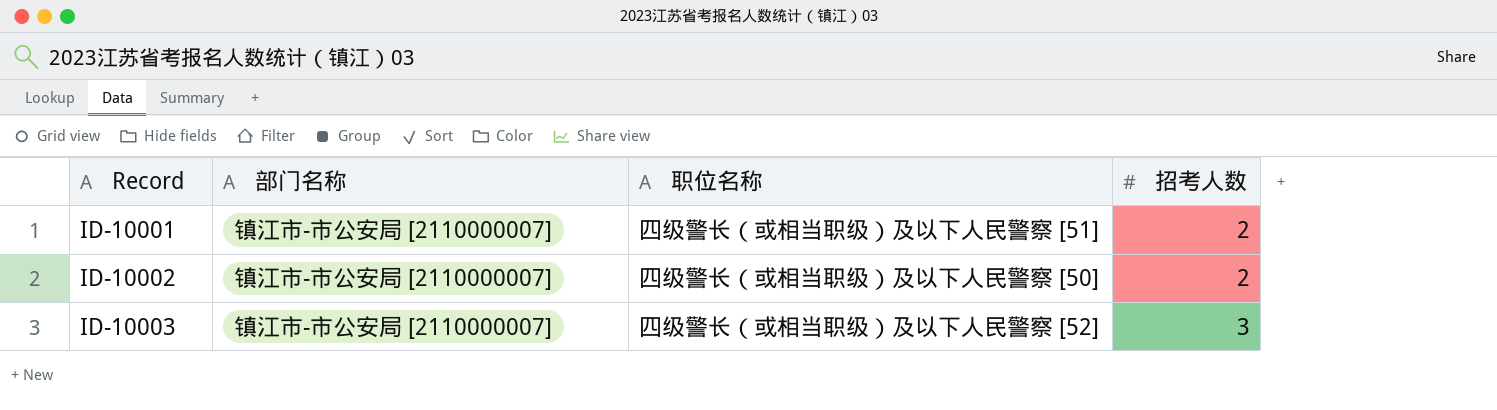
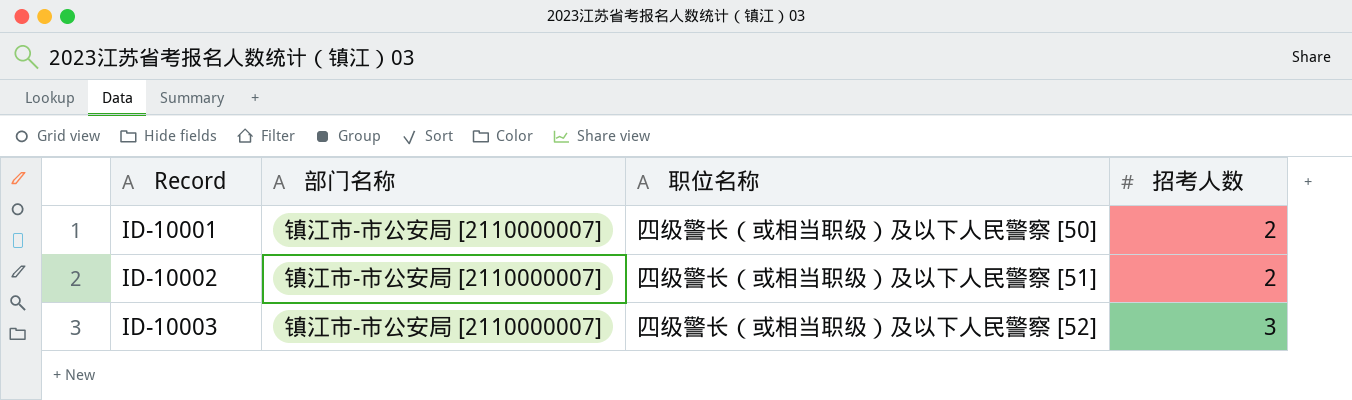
ID-10001 | 职位名称: 四级警长（或相当职级）及以下人民警察 [51] -> 四级警长（或相当职级）及以下人民警察 [50]
ID-10002 | 职位名称: 四级警长（或相当职级）及以下人民警察 [50] -> 四级警长（或相当职级）及以下人民警察 [51]

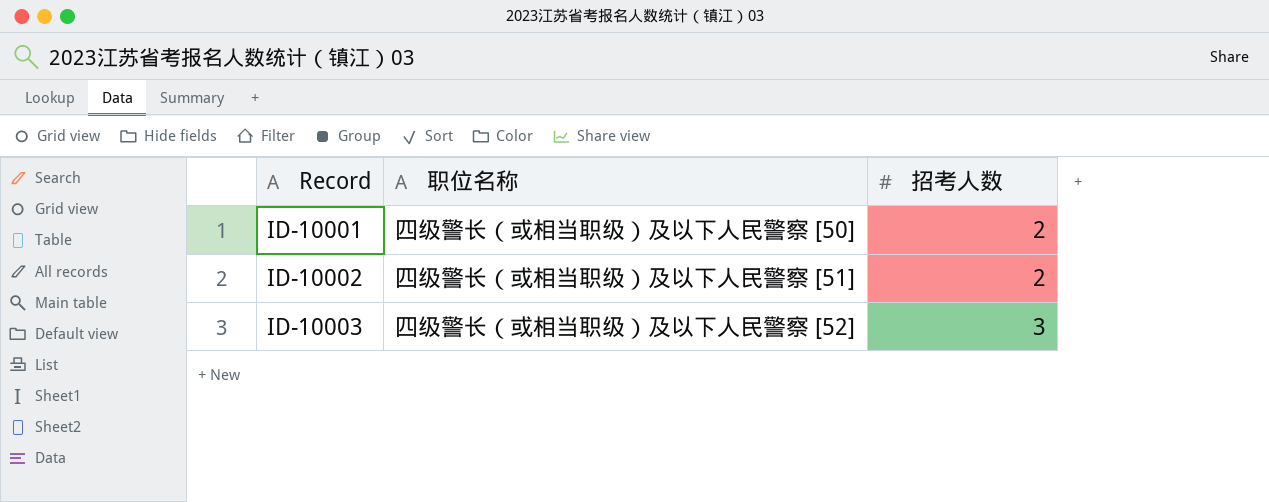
column 部门名称 | position: 2 -> none

